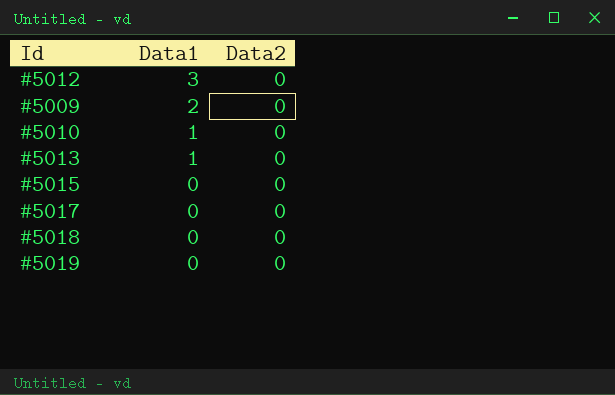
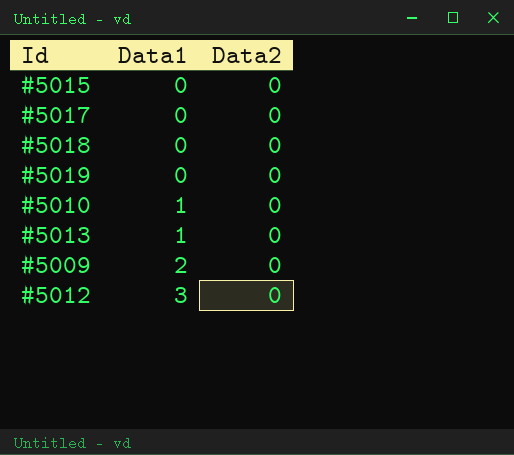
row order: Data1 descending -> Data1 ascending

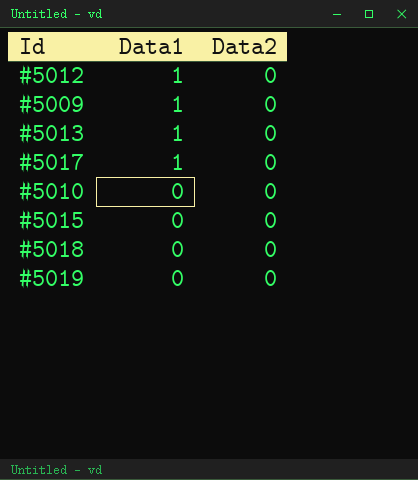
row order: Data1 ascending -> Data1 descending
#5012 | Data1: 3 -> 1
#5009 | Data1: 2 -> 1
#5017 | Data1: 0 -> 1
#5010 | Data1: 1 -> 0

